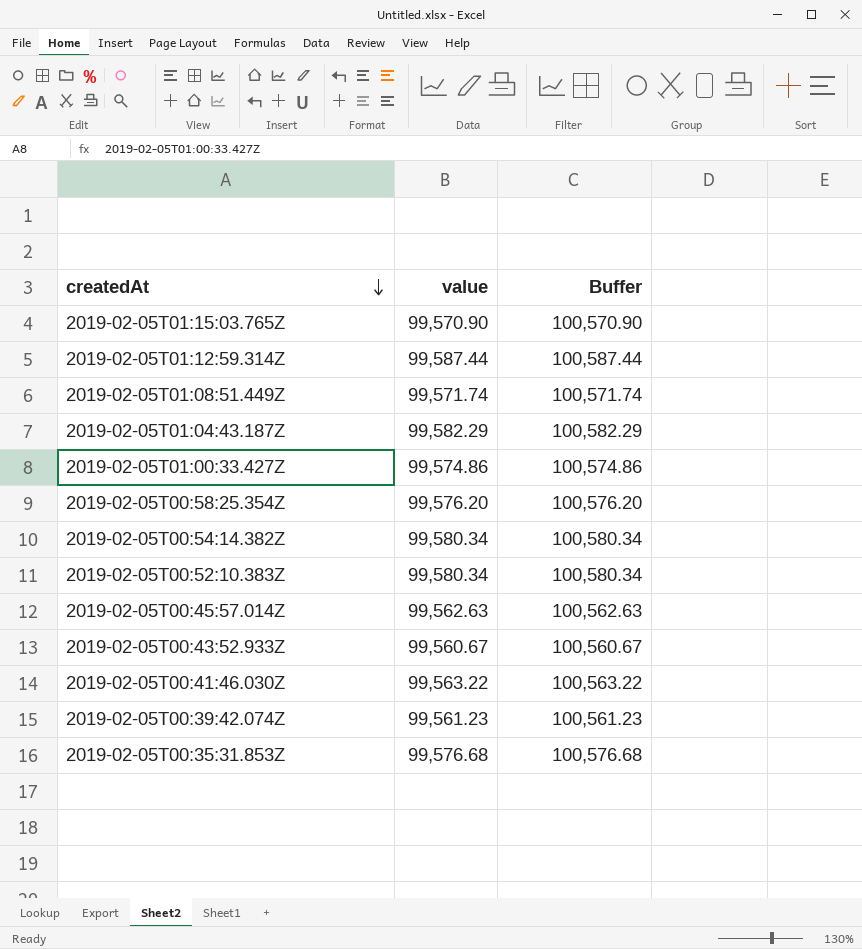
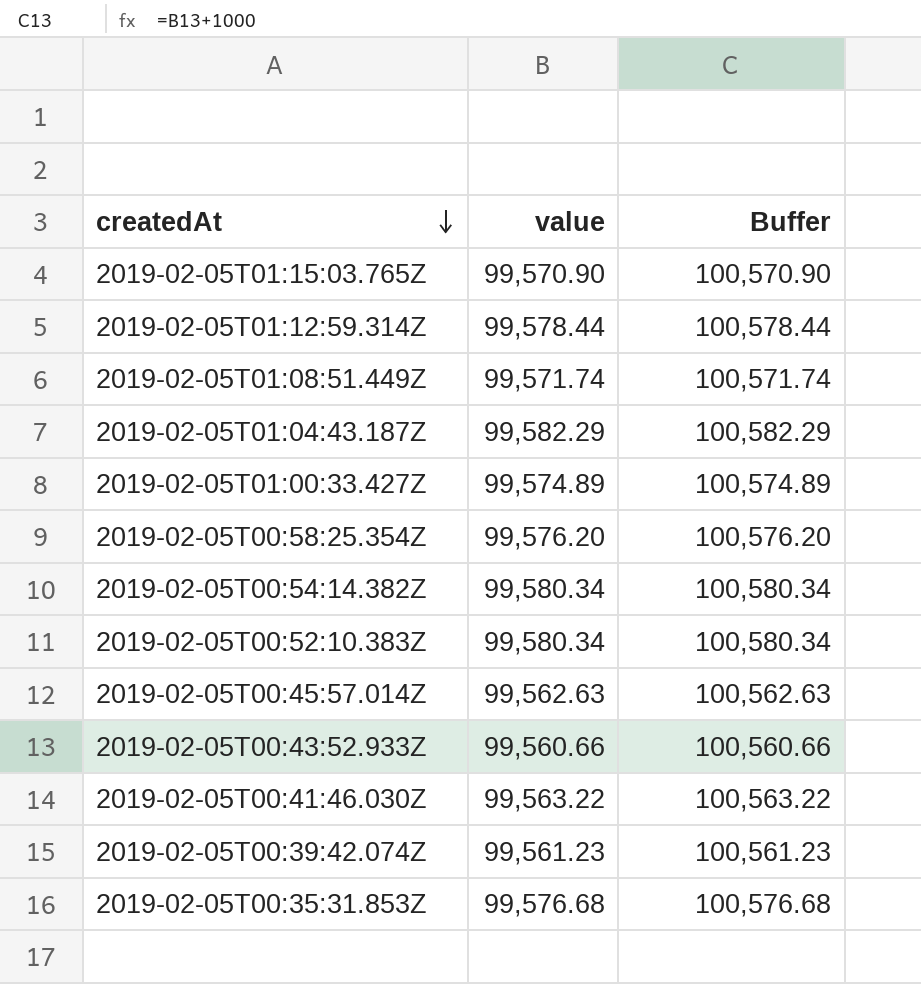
2019-02-05T01:12:59.314Z | value: 99,587.44 -> 99,578.44
2019-02-05T01:12:59.314Z | Buffer: 100,587.44 -> 100,578.44
2019-02-05T01:00:33.427Z | value: 99,574.86 -> 99,574.89
2019-02-05T01:00:33.427Z | Buffer: 100,574.86 -> 100,574.89
2019-02-05T00:43:52.933Z | value: 99,560.67 -> 99,560.66
2019-02-05T00:43:52.933Z | Buffer: 100,560.67 -> 100,560.66

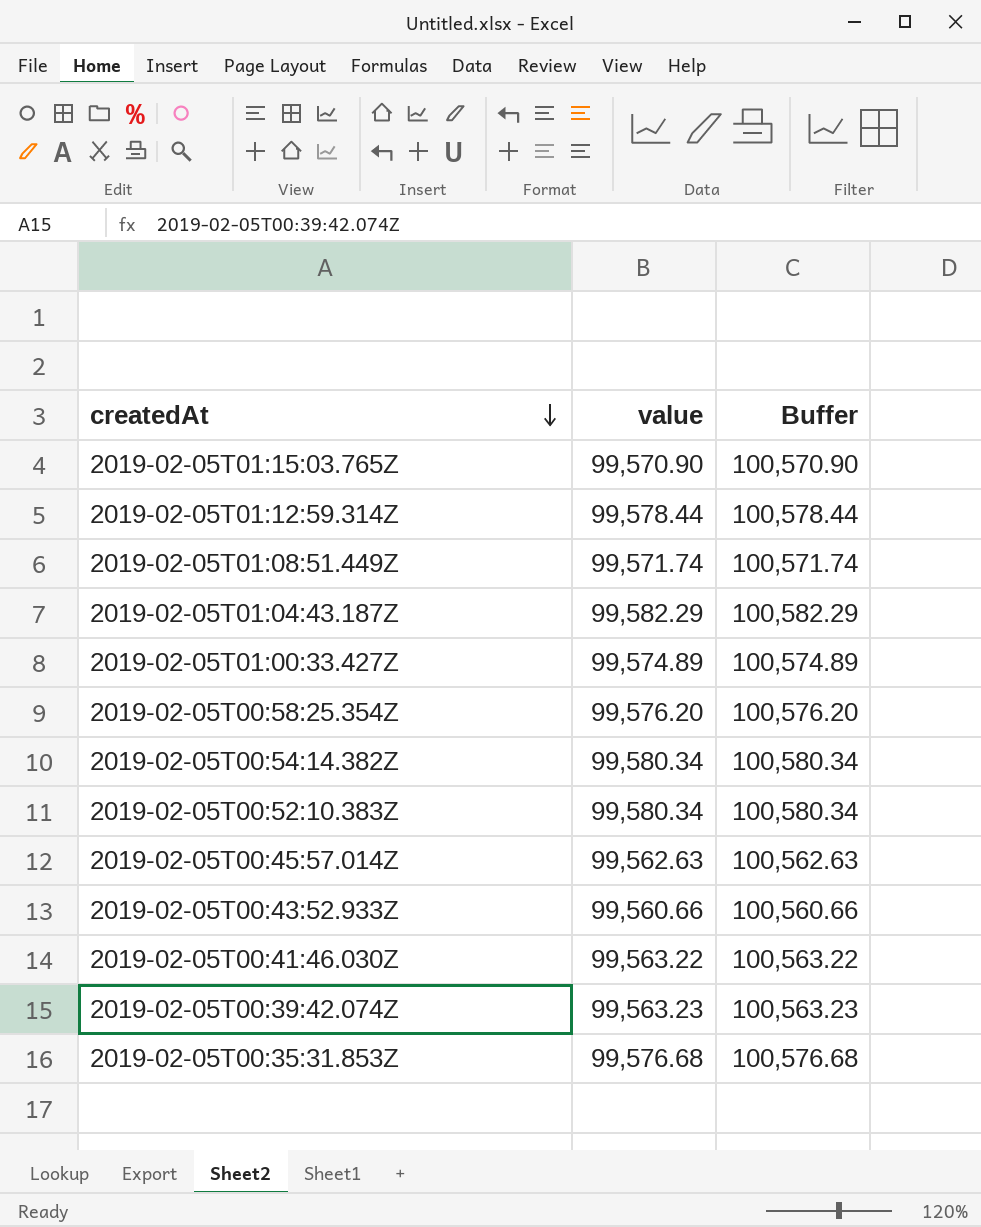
2019-02-05T00:39:42.074Z | value: 99,561.23 -> 99,563.23
2019-02-05T00:39:42.074Z | Buffer: 100,561.23 -> 100,563.23

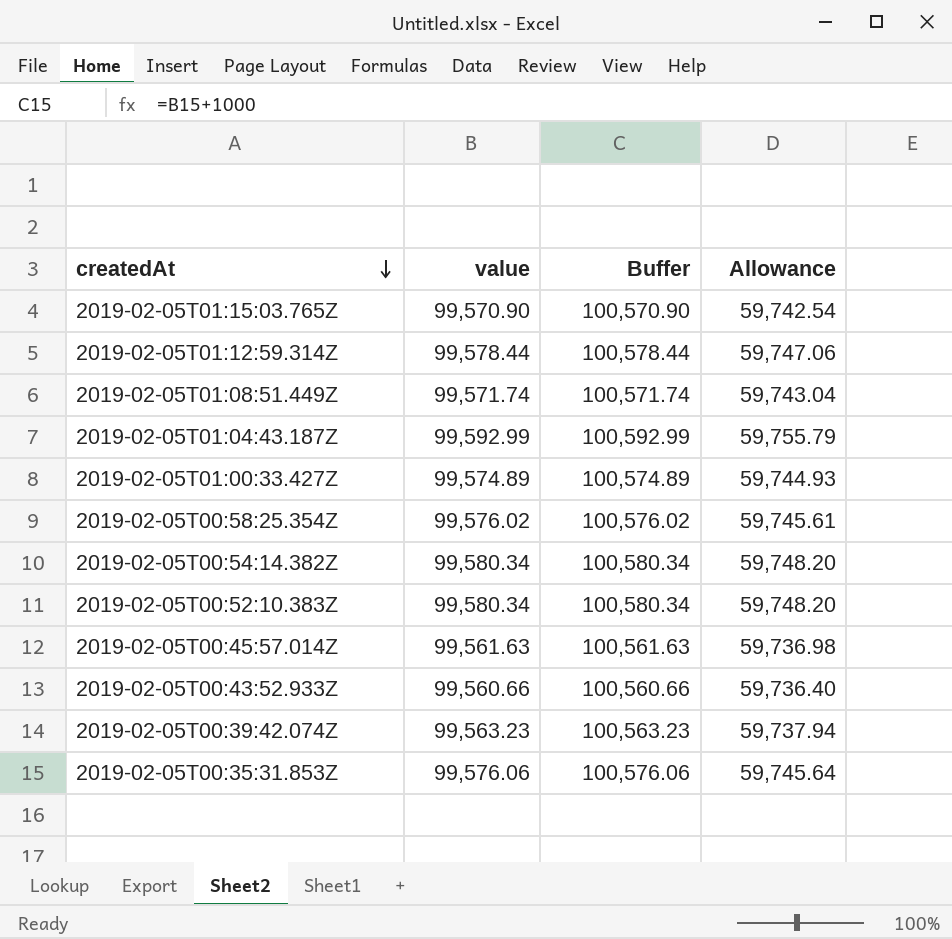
column Allowance | formula: none -> [value] * 0.6
row 2019-02-05T00:41:46.030Z: 99,563.22 | 100,563.22 -> none
2019-02-05T01:04:43.187Z | value: 99,582.29 -> 99,592.99
2019-02-05T01:04:43.187Z | Buffer: 100,582.29 -> 100,592.99
2019-02-05T00:58:25.354Z | value: 99,576.20 -> 99,576.02
2019-02-05T00:58:25.354Z | Buffer: 100,576.20 -> 100,576.02
2019-02-05T00:45:57.014Z | value: 99,562.63 -> 99,561.63
2019-02-05T00:45:57.014Z | Buffer: 100,562.63 -> 100,561.63
2019-02-05T00:35:31.853Z | value: 99,576.68 -> 99,576.06
2019-02-05T00:35:31.853Z | Buffer: 100,576.68 -> 100,576.06

